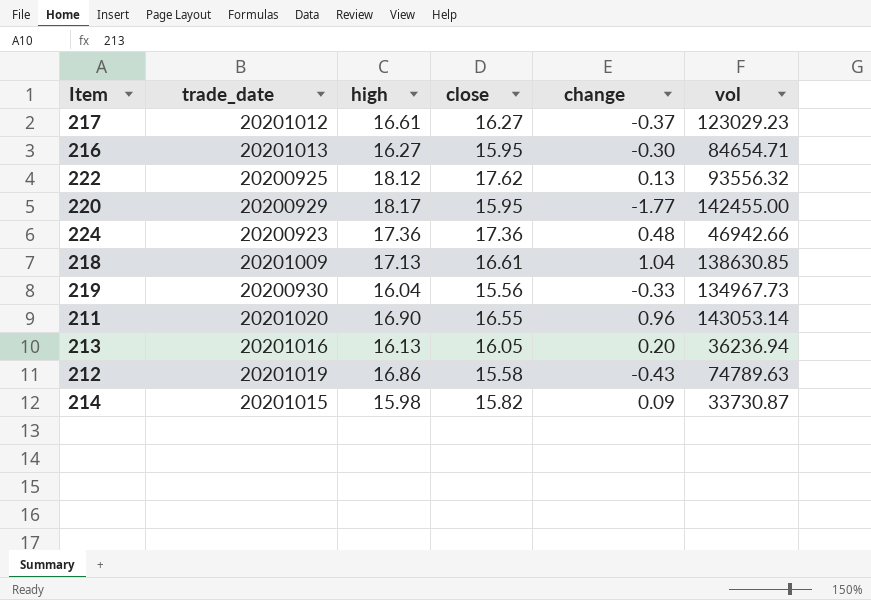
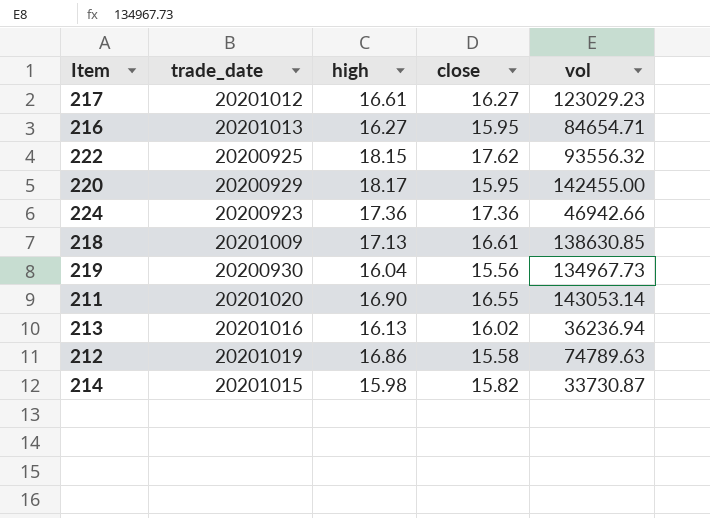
column change | position: 5 -> none
222 | high: 18.12 -> 18.15
213 | close: 16.05 -> 16.02

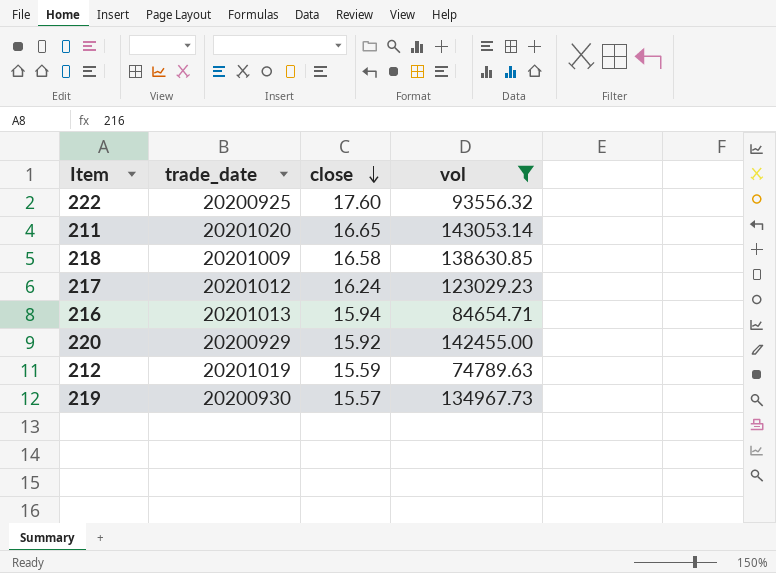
filter: none -> vol >= 74789.63
row order: none -> close descending
column high | position: 3 -> none
222 | close: 17.62 -> 17.60
211 | close: 16.55 -> 16.65
218 | close: 16.61 -> 16.58
217 | close: 16.27 -> 16.24
216 | close: 15.95 -> 15.94
220 | close: 15.95 -> 15.92
212 | close: 15.58 -> 15.59
219 | close: 15.56 -> 15.57

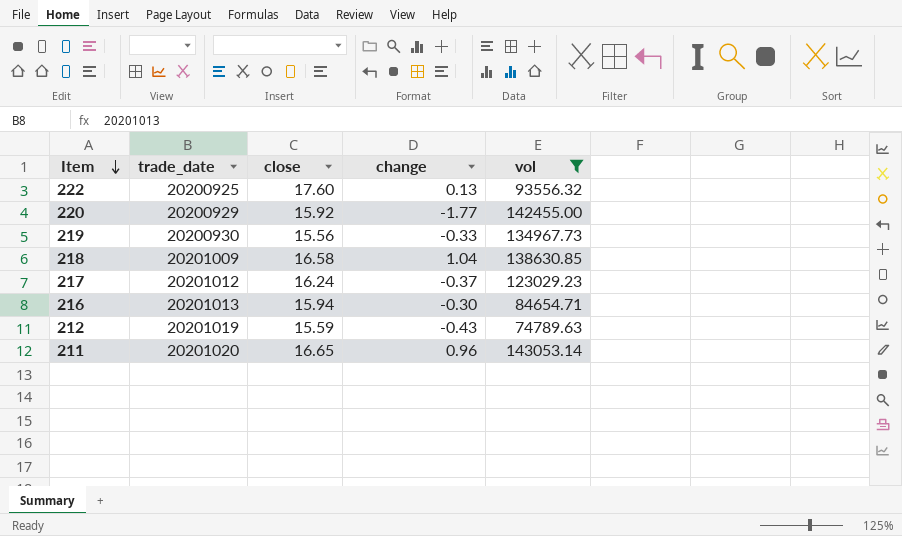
row order: close descending -> Item descending
column change | position: none -> 4
219 | close: 15.57 -> 15.56

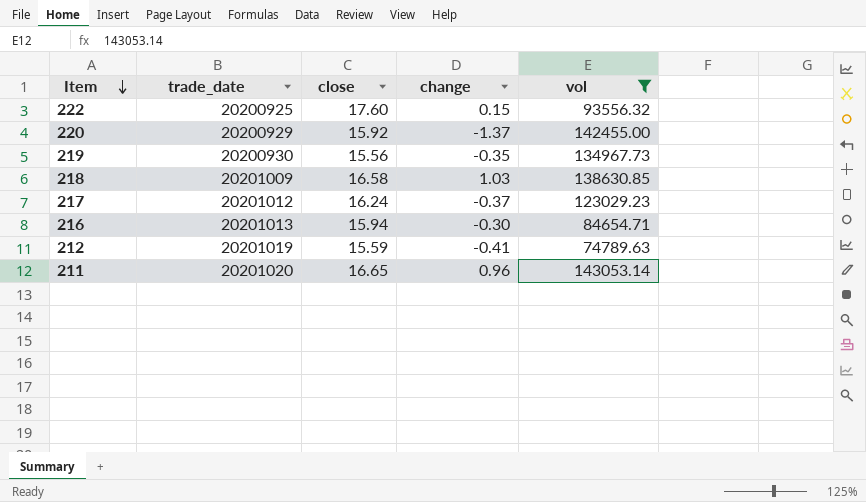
222 | change: 0.13 -> 0.15
220 | change: -1.77 -> -1.37
219 | change: -0.33 -> -0.35
218 | change: 1.04 -> 1.03
212 | change: -0.43 -> -0.41

